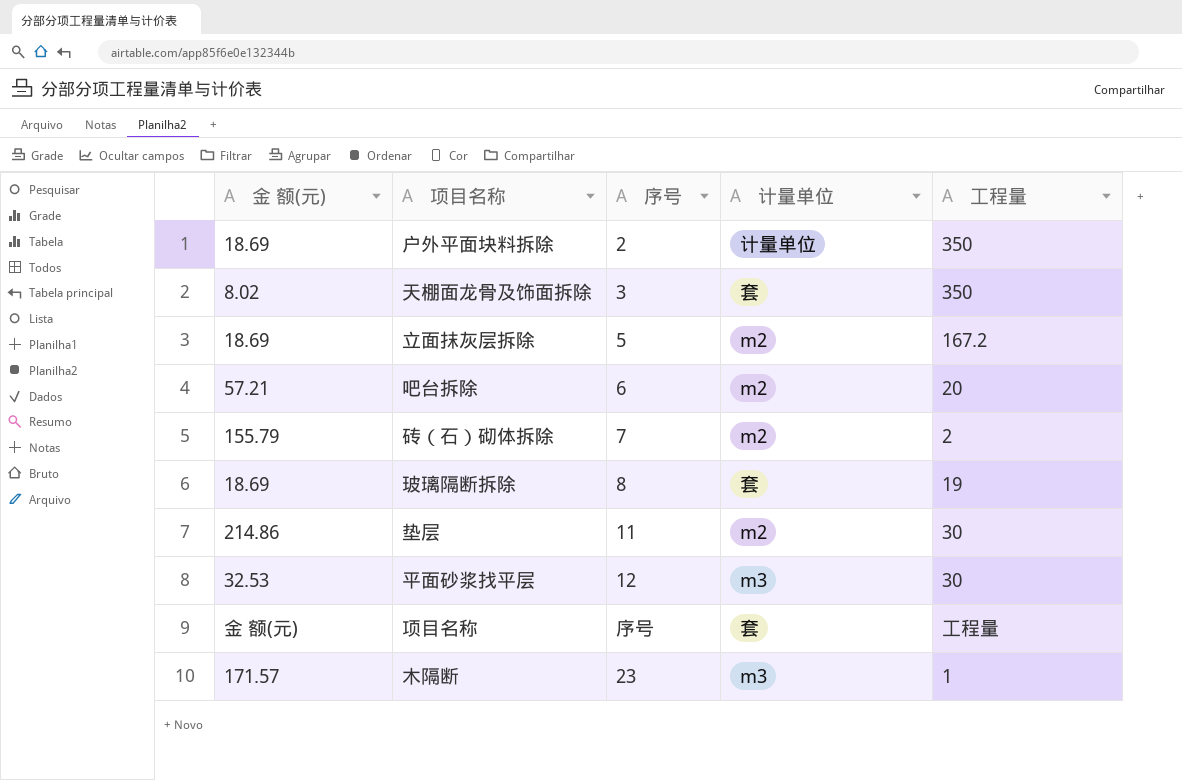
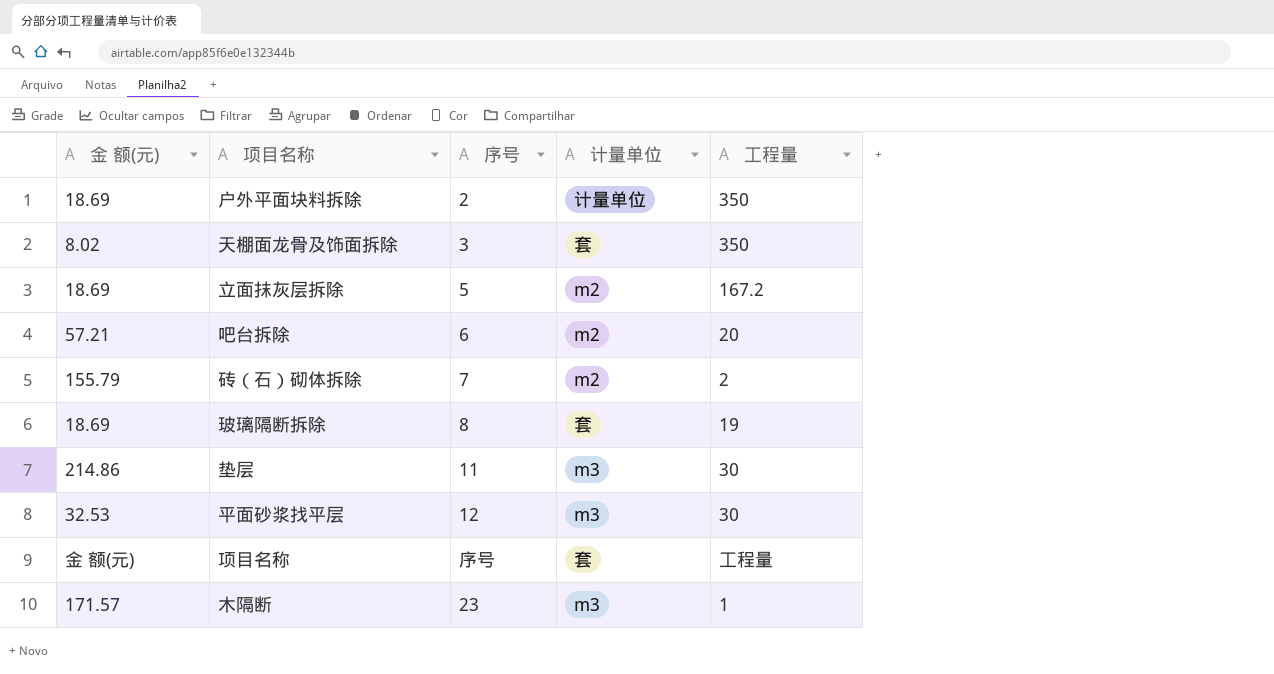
垫层 | 计量单位: m2 -> m3

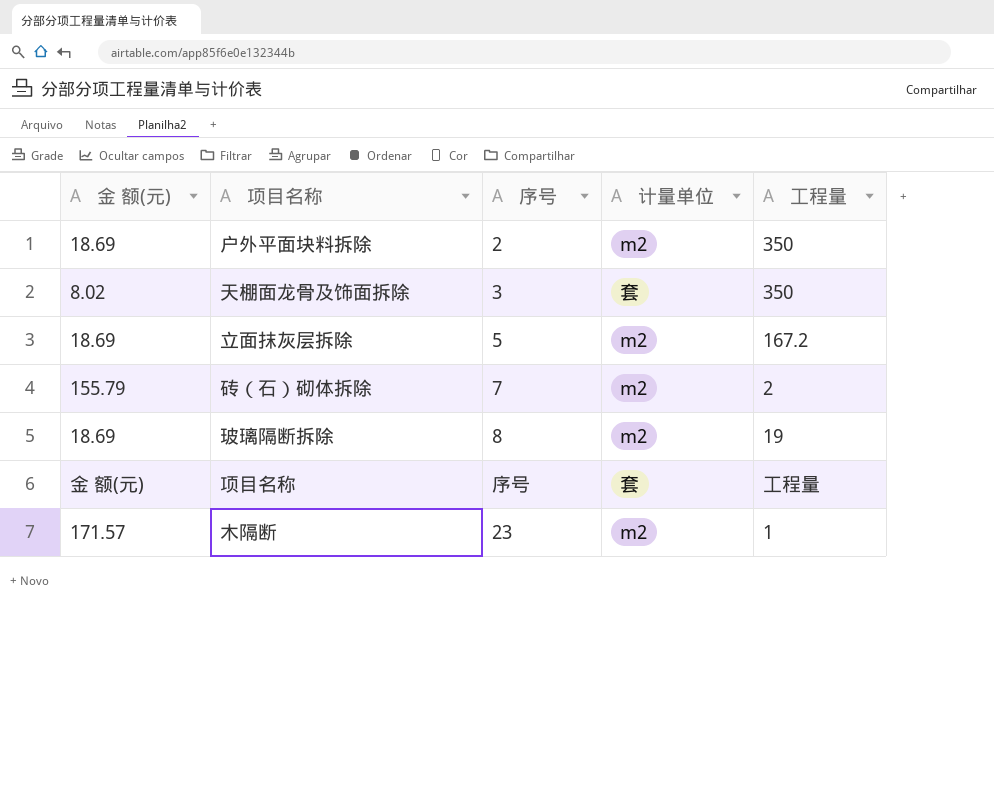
row 吧台拆除: 57.21 | 6 | m2 | 20 -> none
row 垫层: 214.86 | 11 | m3 | 30 -> none
row 平面砂浆找平层: 32.53 | 12 | m3 | 30 -> none
户外平面块料拆除 | 计量单位: 计量单位 -> m2
玻璃隔断拆除 | 计量单位: 套 -> m2
木隔断 | 计量单位: m3 -> m2

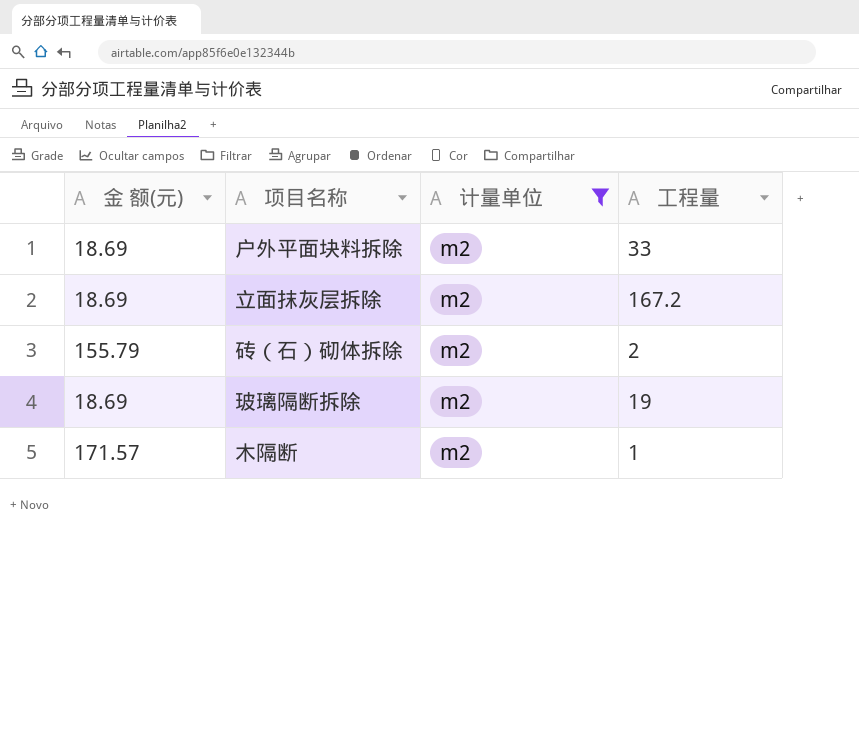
filter: none -> 计量单位 = m2
column 序号 | position: 3 -> none
户外平面块料拆除 | 工程量: 350 -> 33

